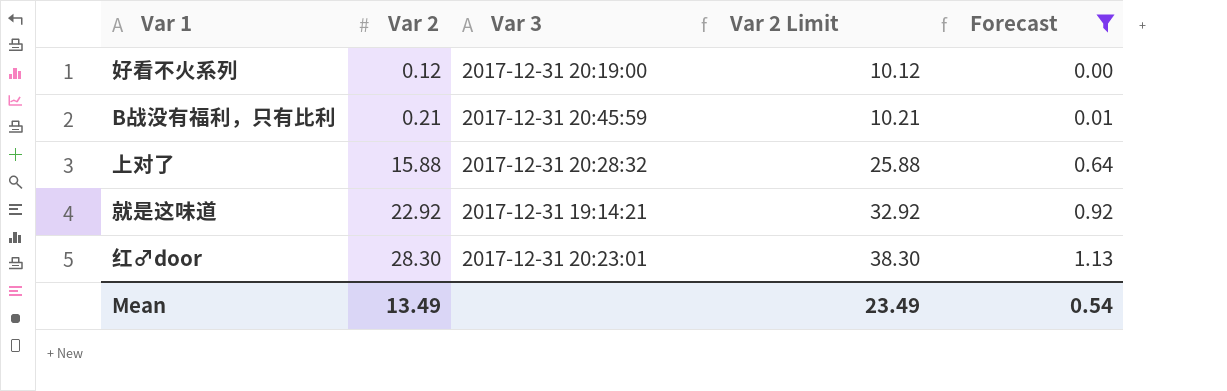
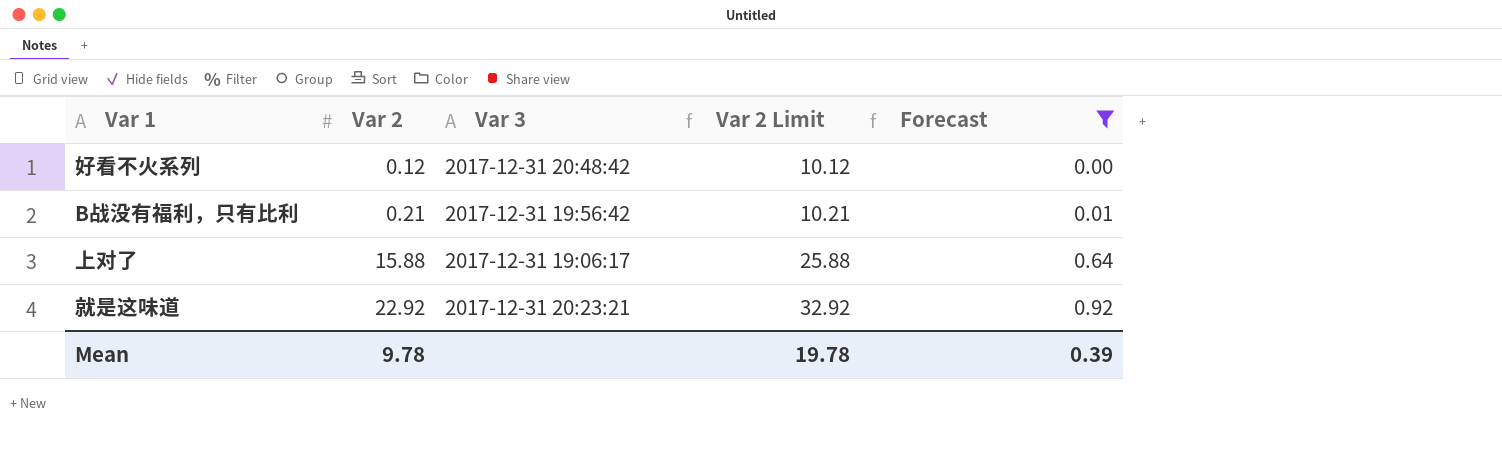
row 红♂door: 28.30 | 2017-12-31 20:23:01 | 38.30 | 1.13 -> none
好看不火系列 | Var 3: 2017-12-31 20:19:00 -> 2017-12-31 20:48:42
B战没有福利，只有比利 | Var 3: 2017-12-31 20:45:59 -> 2017-12-31 19:56:42
上对了 | Var 3: 2017-12-31 20:28:32 -> 2017-12-31 19:06:17
就是这味道 | Var 3: 2017-12-31 19:14:21 -> 2017-12-31 20:23:21
Mean | Var 2: 13.49 -> 9.78
Mean | Var 2 Limit: 23.49 -> 19.78
Mean | Forecast: 0.54 -> 0.39

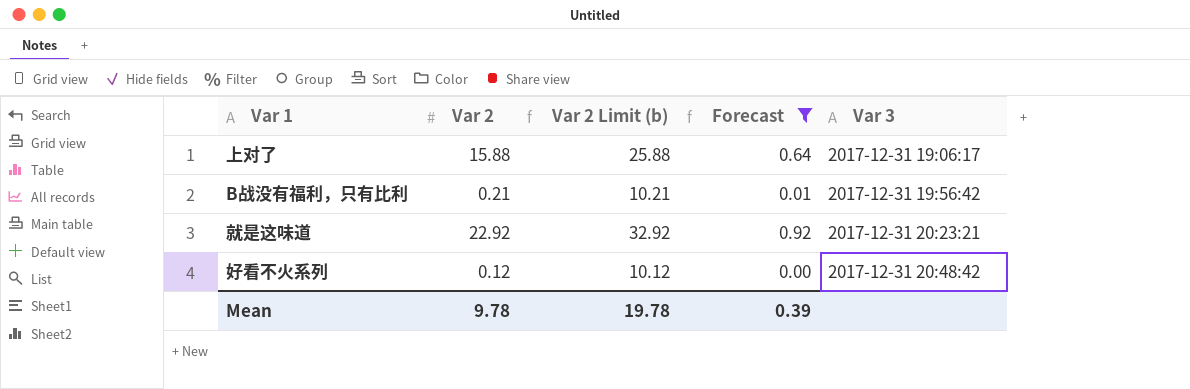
row order: Var 2 ascending -> Var 3 ascending
column name: Var 2 Limit -> Var 2 Limit (b)
column Var 3 | position: 3 -> 5

